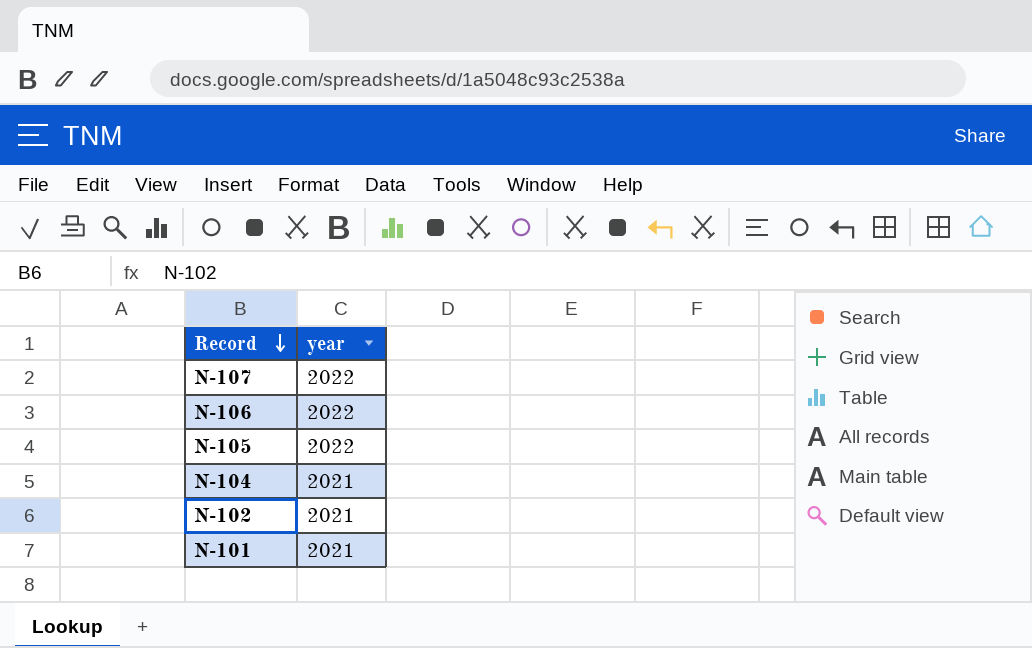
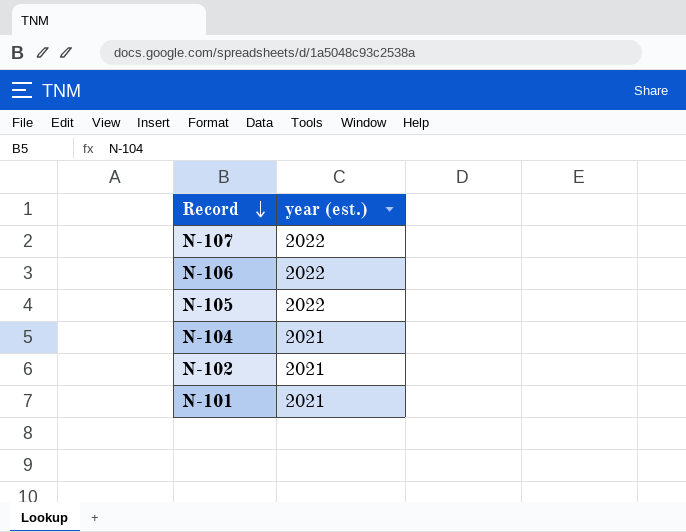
column name: year -> year (est.)

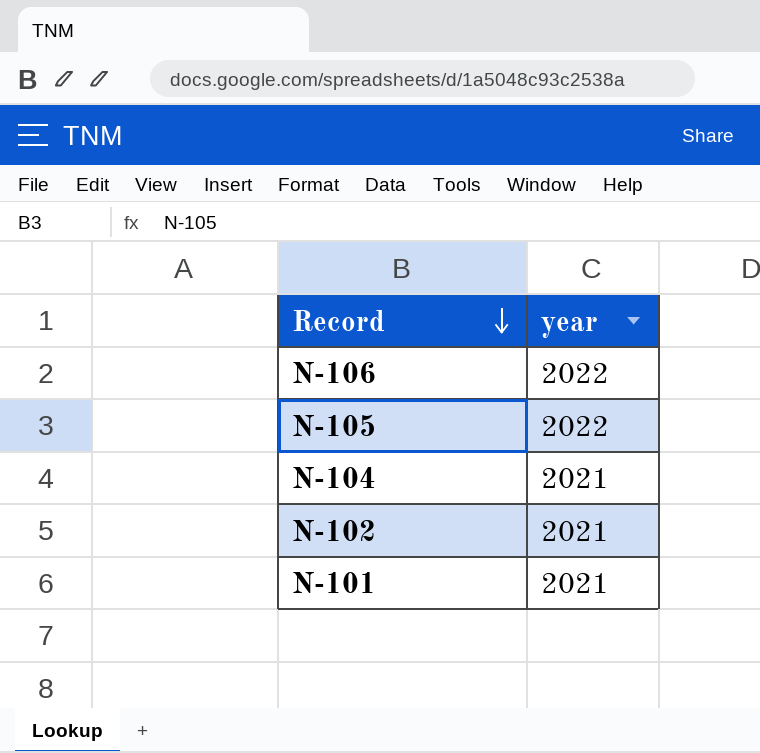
column name: year (est.) -> year
row N-107: 2022 -> none

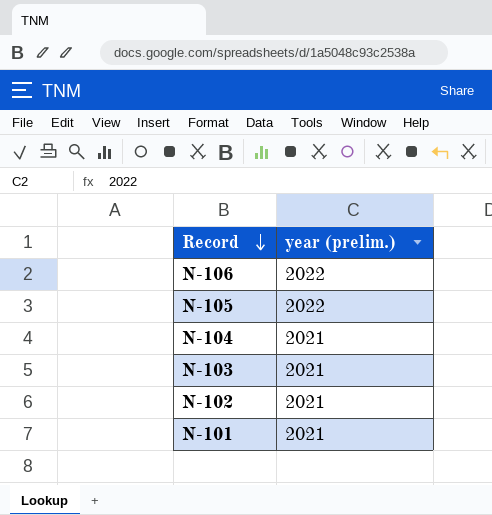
column name: year -> year (prelim.)
row N-103: none -> 2021

